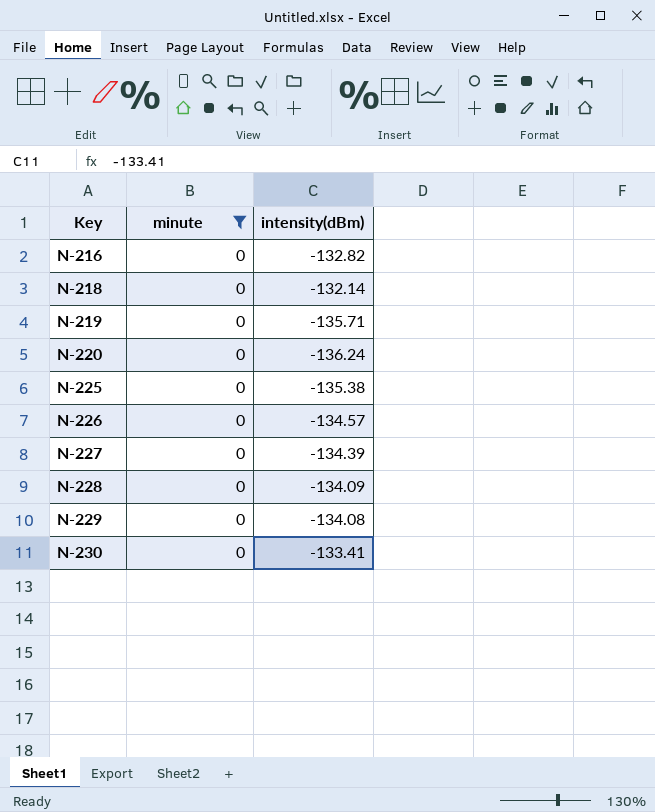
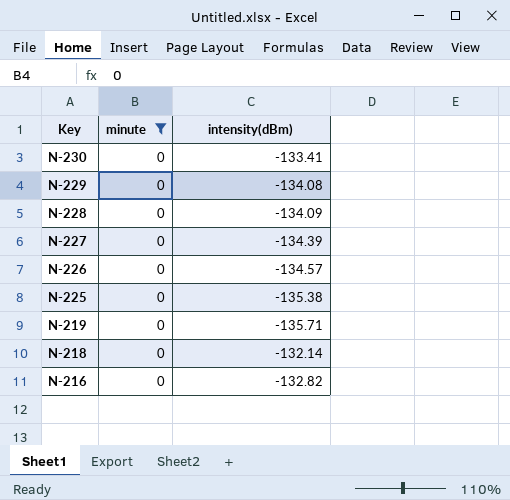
row order: Key ascending -> Key descending
row N-220: 0 | -136.24 -> none

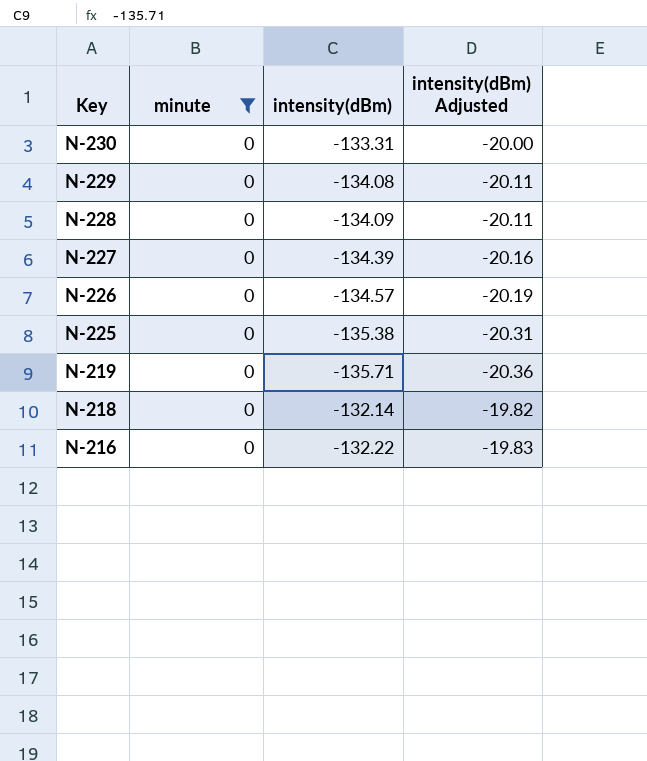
column intensity(dBm) Adjusted | formula: none -> [intensity(dBm)] * 0.15
N-230 | intensity(dBm): -133.41 -> -133.31
N-216 | intensity(dBm): -132.82 -> -132.22

